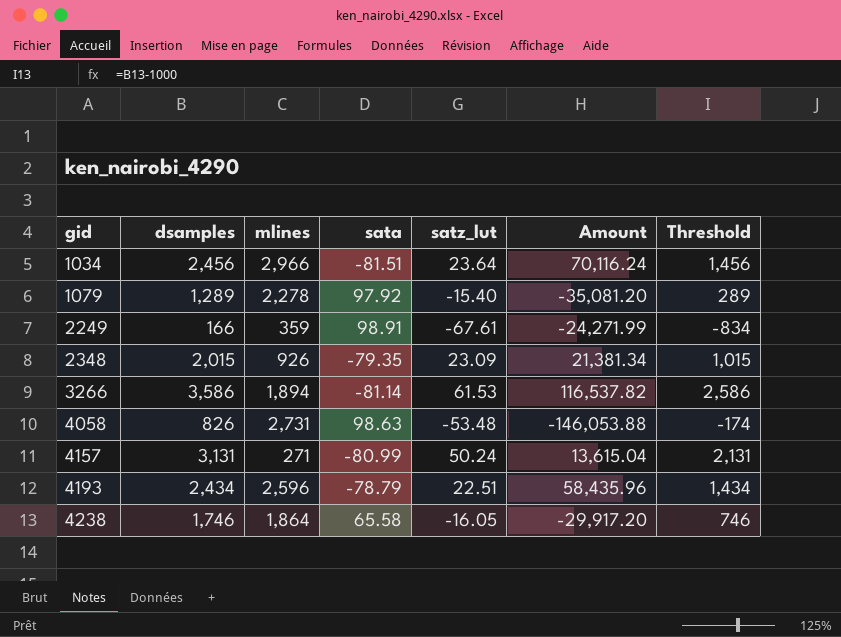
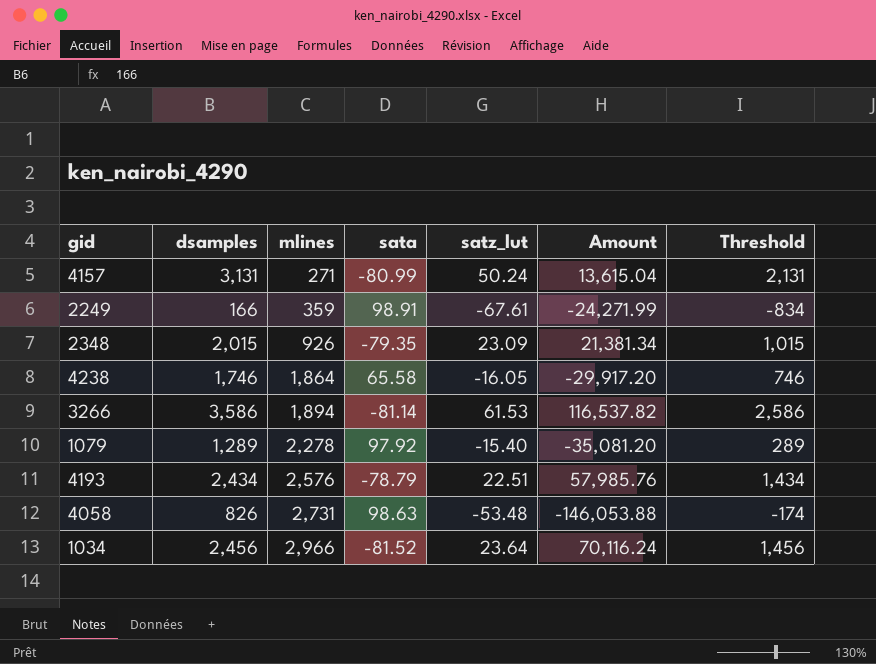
row order: gid ascending -> mlines ascending
4193 | mlines: 2,596 -> 2,576
4193 | Amount: 58,435.96 -> 57,985.76
1034 | sata: -81.51 -> -81.52

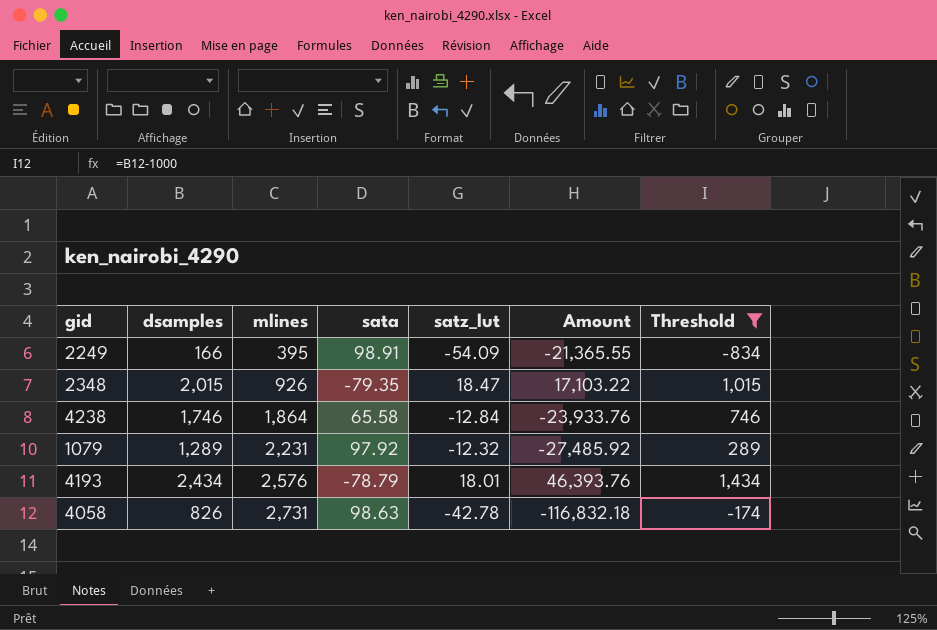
filter: none -> Threshold <= 1,434
2249 | mlines: 359 -> 395
2249 | satz_lut: -67.61 -> -54.09
2249 | Amount: -24,271.99 -> -21,365.55
2348 | satz_lut: 23.09 -> 18.47
2348 | Amount: 21,381.34 -> 17,103.22
4238 | satz_lut: -16.05 -> -12.84
4238 | Amount: -29,917.20 -> -23,933.76
1079 | mlines: 2,278 -> 2,231
1079 | satz_lut: -15.40 -> -12.32
1079 | Amount: -35,081.20 -> -27,485.92
4193 | satz_lut: 22.51 -> 18.01
4193 | Amount: 57,985.76 -> 46,393.76
4058 | satz_lut: -53.48 -> -42.78
4058 | Amount: -146,053.88 -> -116,832.18

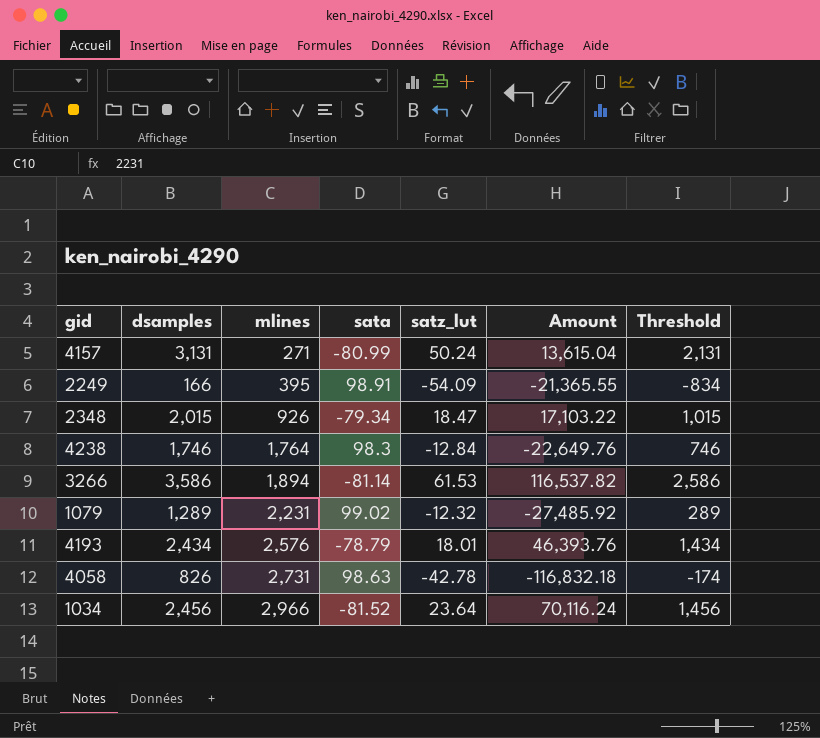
filter: Threshold <= 1,434 -> none
2348 | sata: -79.35 -> -79.34
4238 | mlines: 1,864 -> 1,764
4238 | sata: 65.58 -> 98.3
4238 | Amount: -23,933.76 -> -22,649.76
1079 | sata: 97.92 -> 99.02

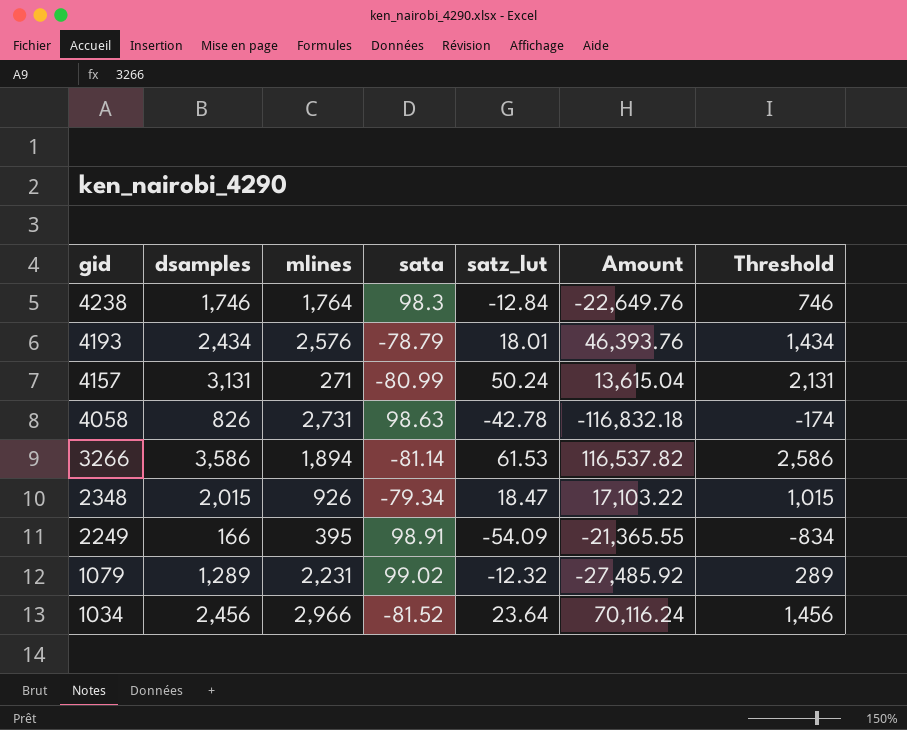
row order: mlines ascending -> gid descending

